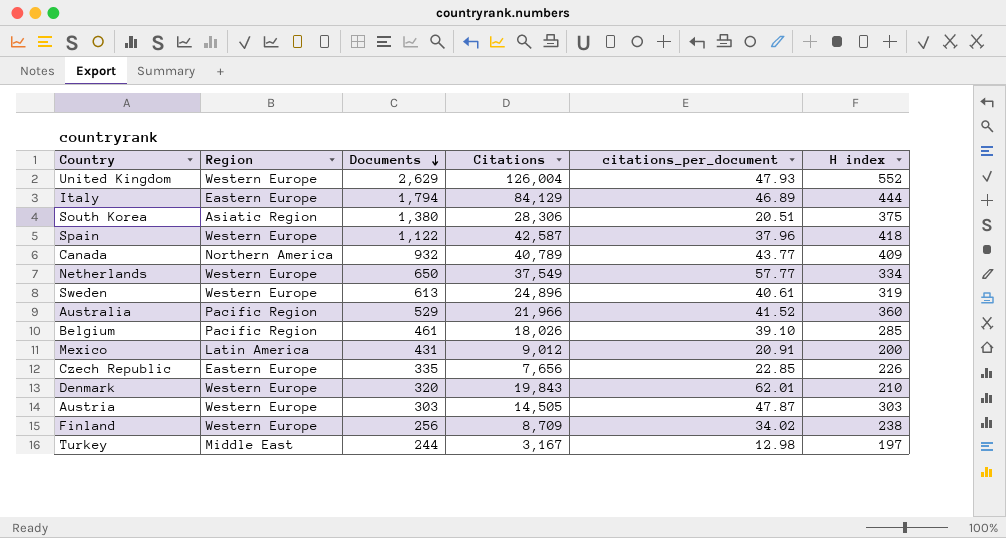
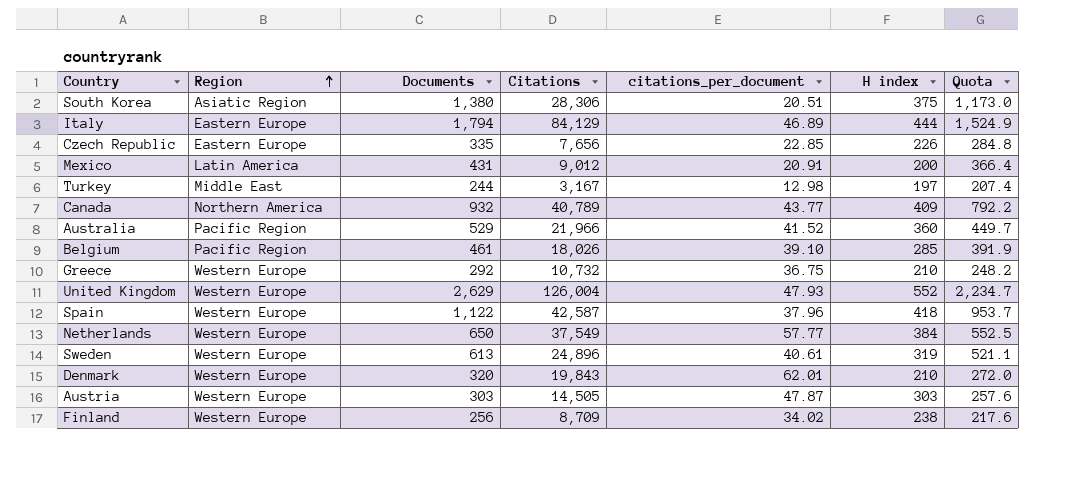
row order: Documents descending -> Region ascending
column Quota | formula: none -> [Documents] * 0.85
row Greece: none -> Western Europe | 292 | 10,732 | 36.75 | 210 | 248.2
Netherlands | H index: 334 -> 384

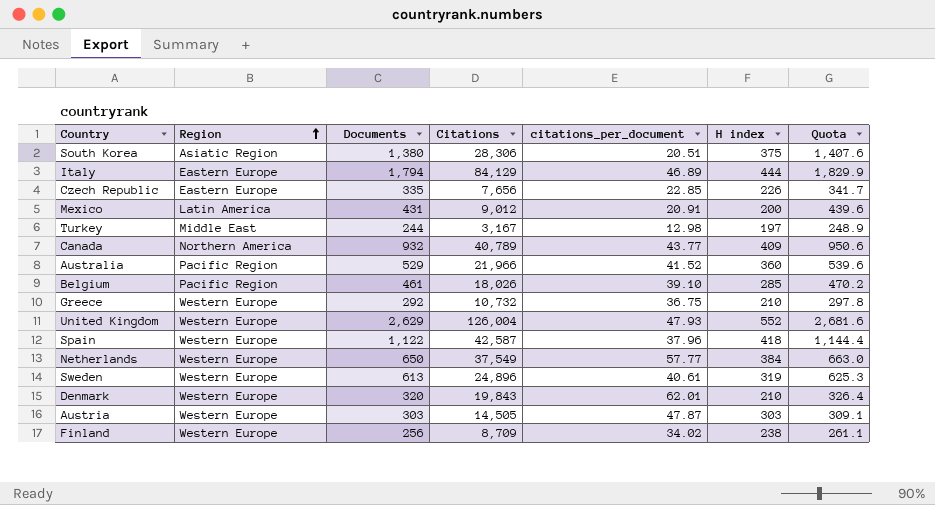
column Quota | formula: [Documents] * 0.85 -> [Documents] * 1.02

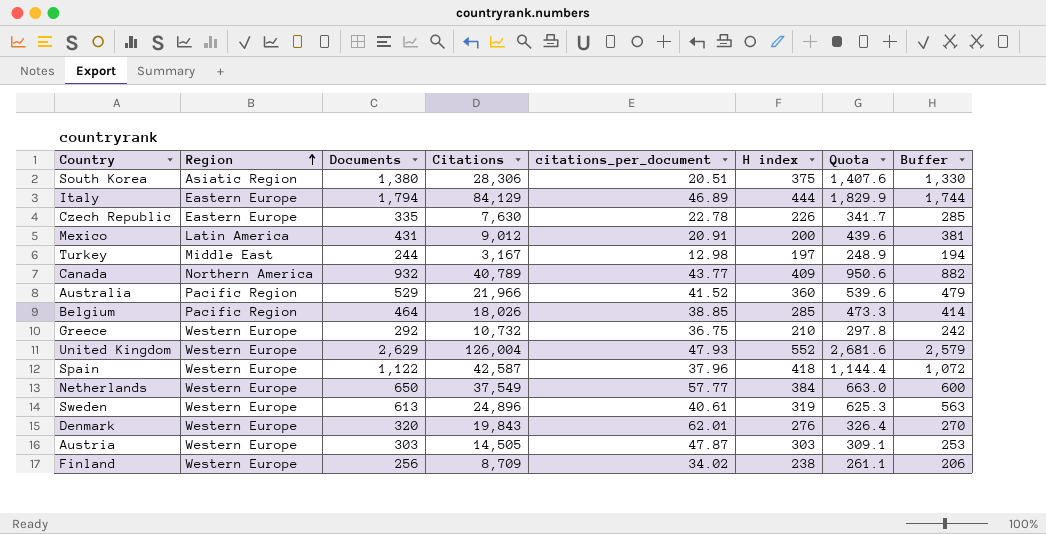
column Buffer | formula: none -> [Documents] - 50
Czech Republic | Citations: 7,656 -> 7,630
Czech Republic | citations_per_document: 22.85 -> 22.78
Belgium | Documents: 461 -> 464
Belgium | citations_per_document: 39.10 -> 38.85
Belgium | Quota: 470.2 -> 473.3
Denmark | H index: 210 -> 276

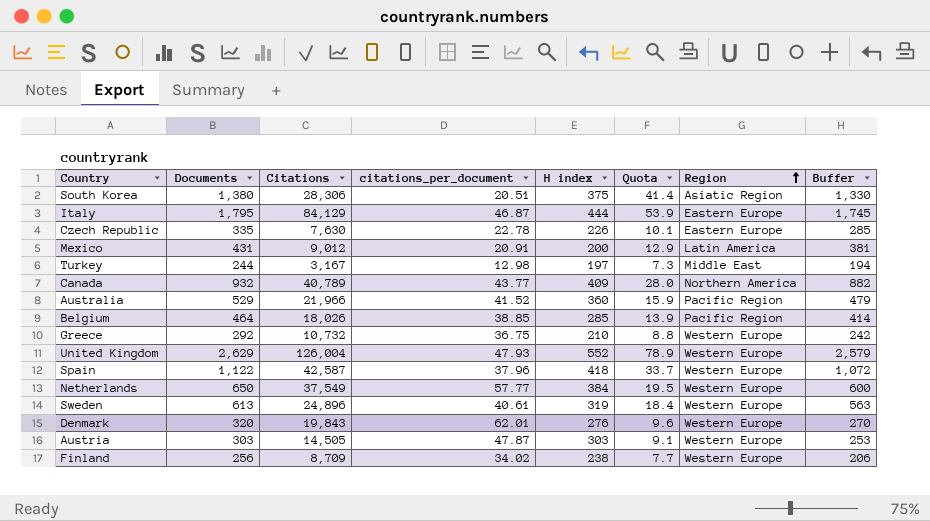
column Quota | formula: [Documents] * 1.02 -> [Documents] * 0.03
column Region | position: 2 -> 7
Italy | Documents: 1,794 -> 1,795
Italy | citations_per_document: 46.89 -> 46.87
Italy | Buffer: 1,744 -> 1,745

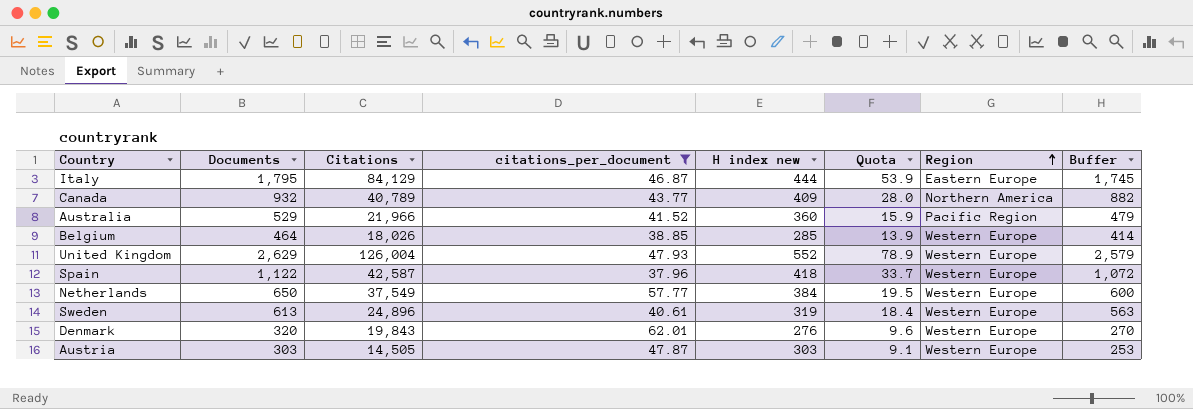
filter: none -> citations_per_document >= 37.96
column name: H index -> H index new
Belgium | Region: Pacific Region -> Western Europe

